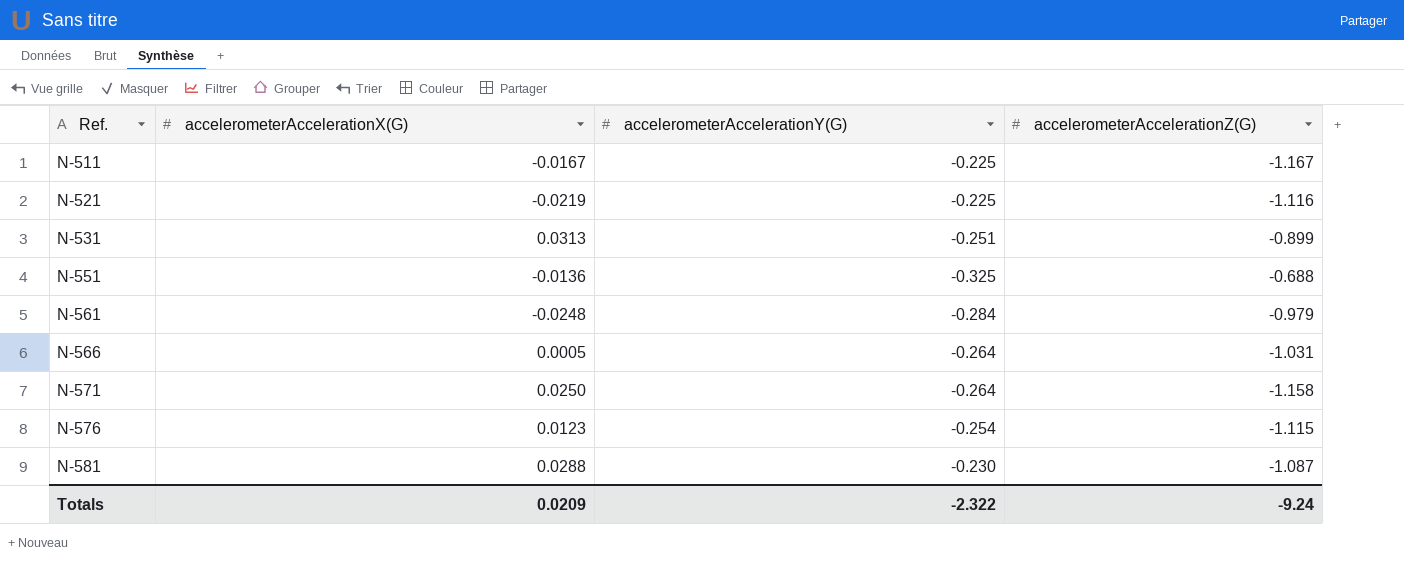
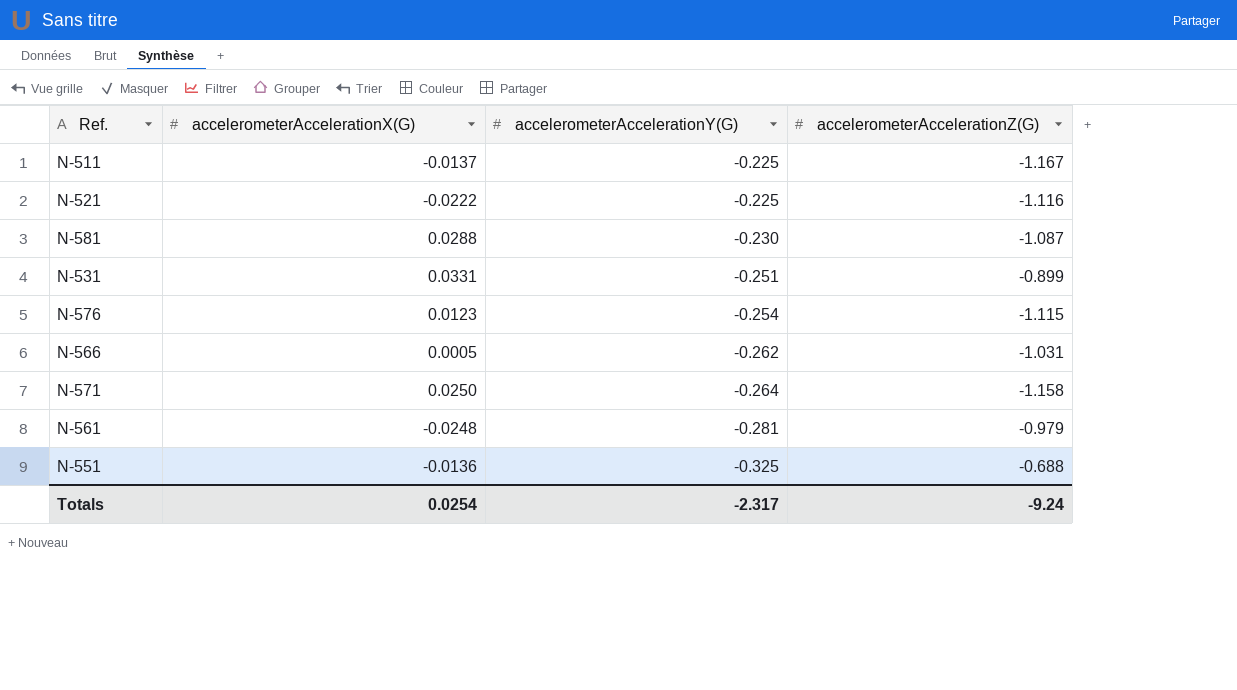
row order: Ref. ascending -> accelerometerAccelerationY(G) descending
N-511 | accelerometerAccelerationX(G): -0.0167 -> -0.0137
N-521 | accelerometerAccelerationX(G): -0.0219 -> -0.0222
N-531 | accelerometerAccelerationX(G): 0.0313 -> 0.0331
N-566 | accelerometerAccelerationY(G): -0.264 -> -0.262
N-561 | accelerometerAccelerationY(G): -0.284 -> -0.281
Totals | accelerometerAccelerationX(G): 0.0209 -> 0.0254
Totals | accelerometerAccelerationY(G): -2.322 -> -2.317

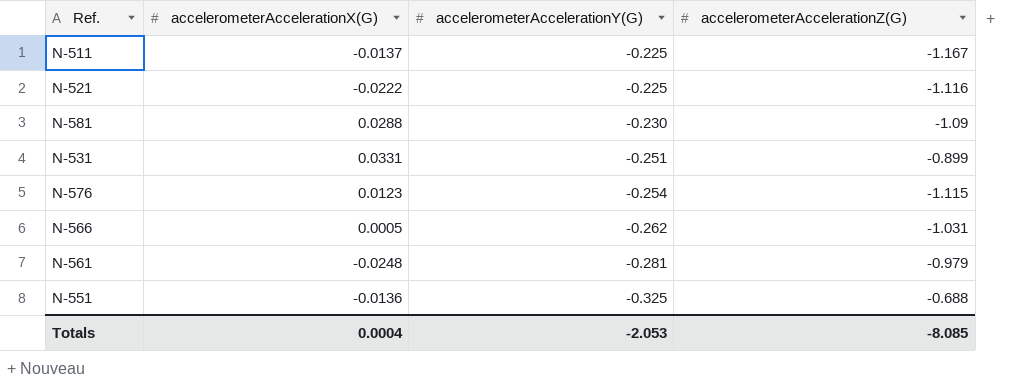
row N-571: 0.0250 | -0.264 | -1.158 -> none
N-581 | accelerometerAccelerationZ(G): -1.087 -> -1.09
Totals | accelerometerAccelerationX(G): 0.0254 -> 0.0004
Totals | accelerometerAccelerationY(G): -2.317 -> -2.053
Totals | accelerometerAccelerationZ(G): -9.24 -> -8.085

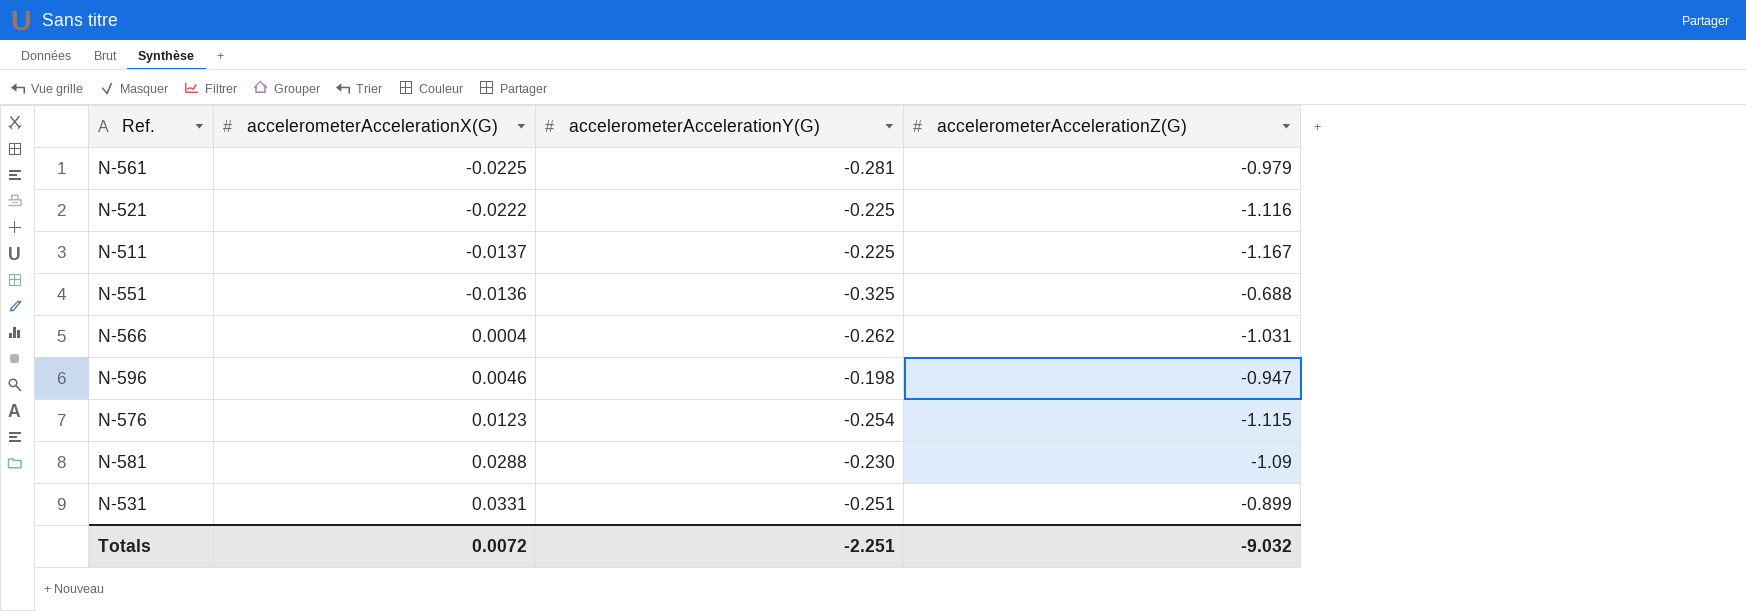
row order: accelerometerAccelerationY(G) descending -> accelerometerAccelerationX(G) ascending
N-561 | accelerometerAccelerationX(G): -0.0248 -> -0.0225
N-566 | accelerometerAccelerationX(G): 0.0005 -> 0.0004
row N-596: none -> 0.0046 | -0.198 | -0.947
Totals | accelerometerAccelerationX(G): 0.0004 -> 0.0072
Totals | accelerometerAccelerationY(G): -2.053 -> -2.251
Totals | accelerometerAccelerationZ(G): -8.085 -> -9.032

